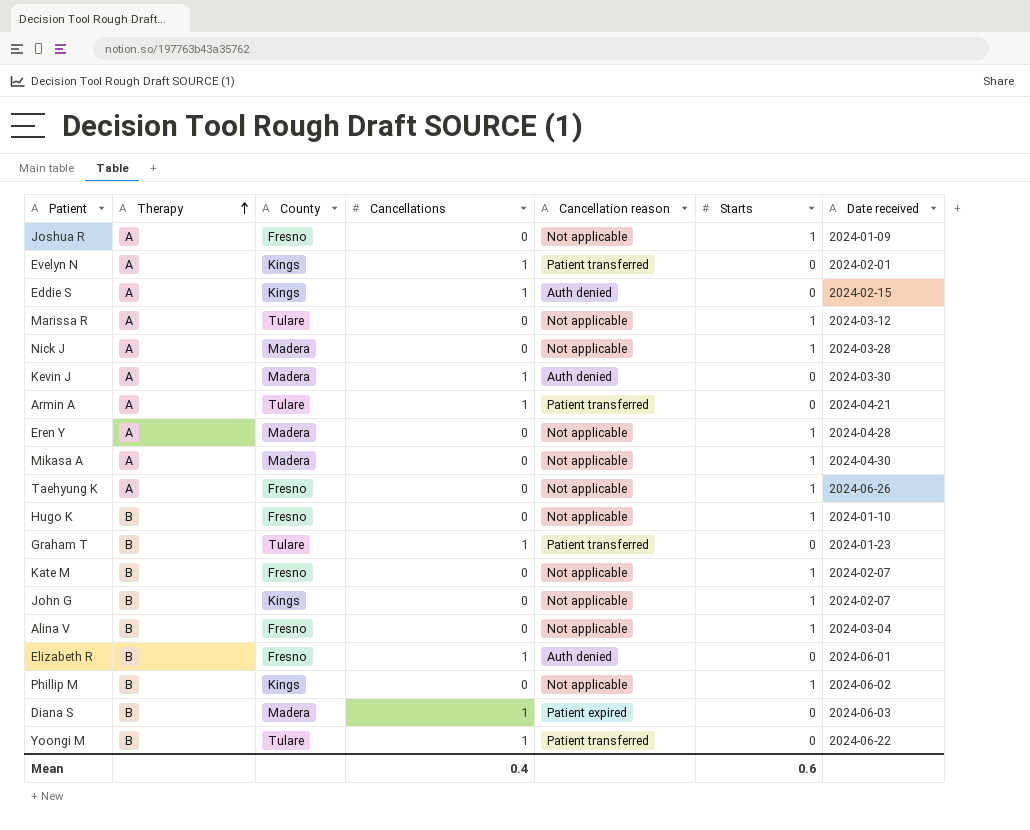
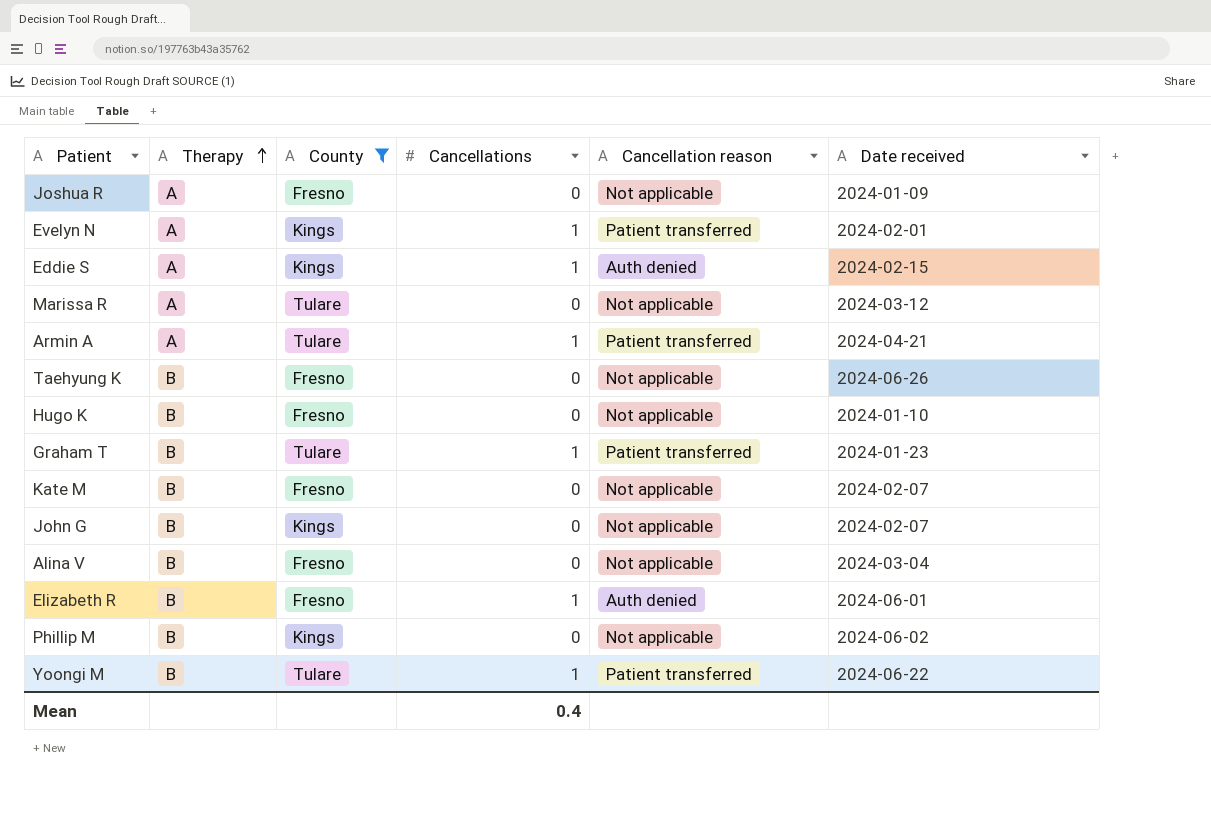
filter: none -> County != Madera
column Starts | position: 6 -> none
Taehyung K | Therapy: A -> B

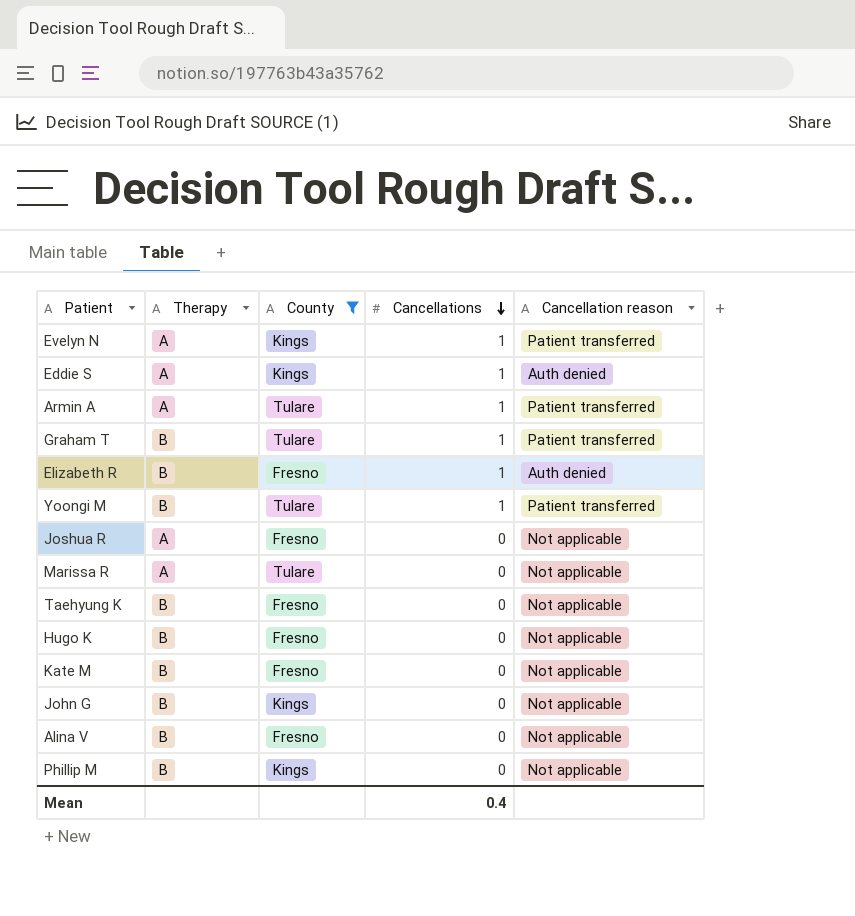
row order: Therapy ascending -> Cancellations descending
column Date received | position: 6 -> none

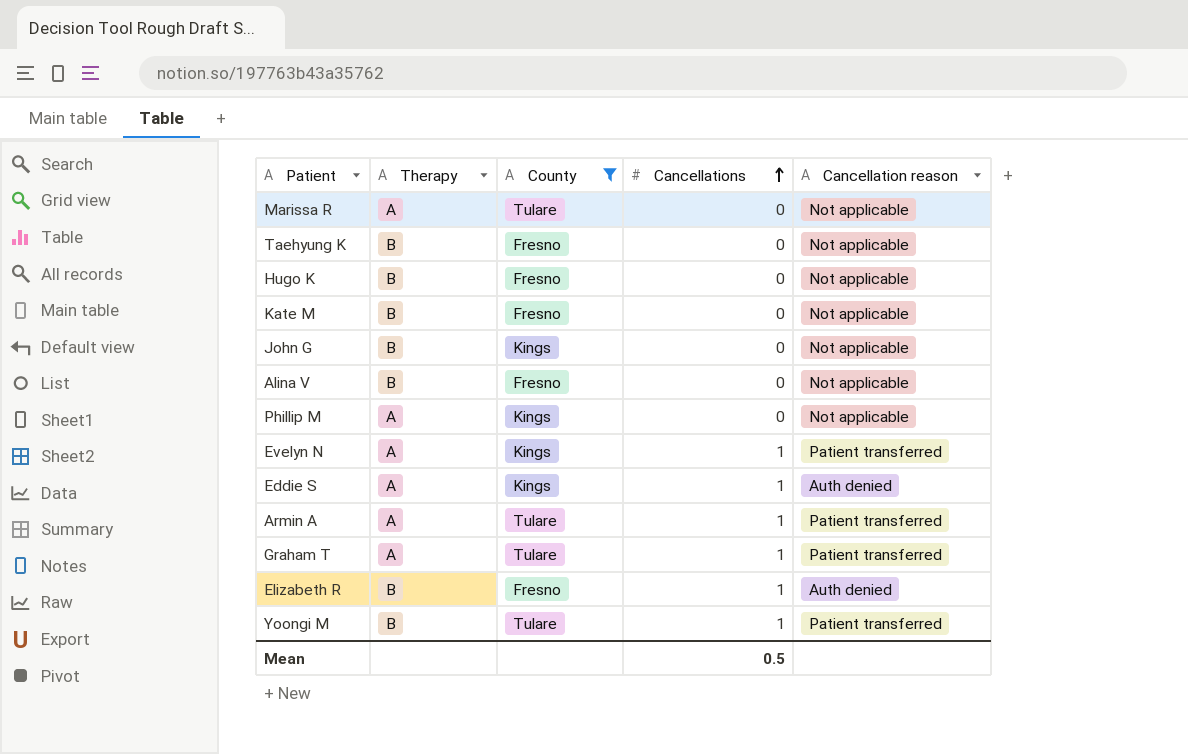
row order: Cancellations descending -> Cancellations ascending
row Joshua R: A | Fresno | 0 | Not applicable -> none
Phillip M | Therapy: B -> A
Graham T | Therapy: B -> A
Mean | Cancellations: 0.4 -> 0.5

